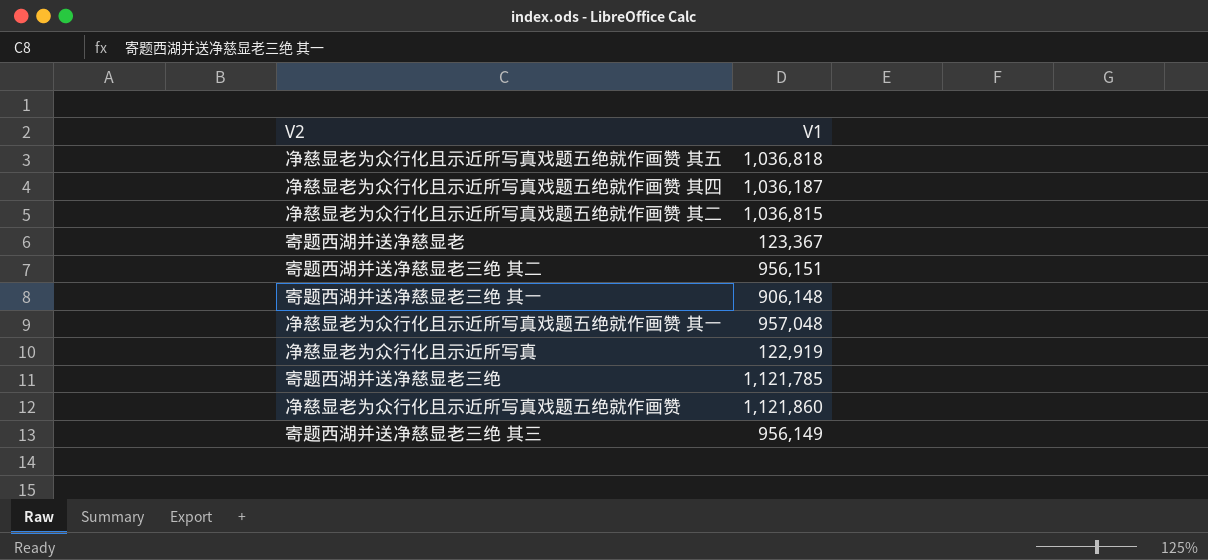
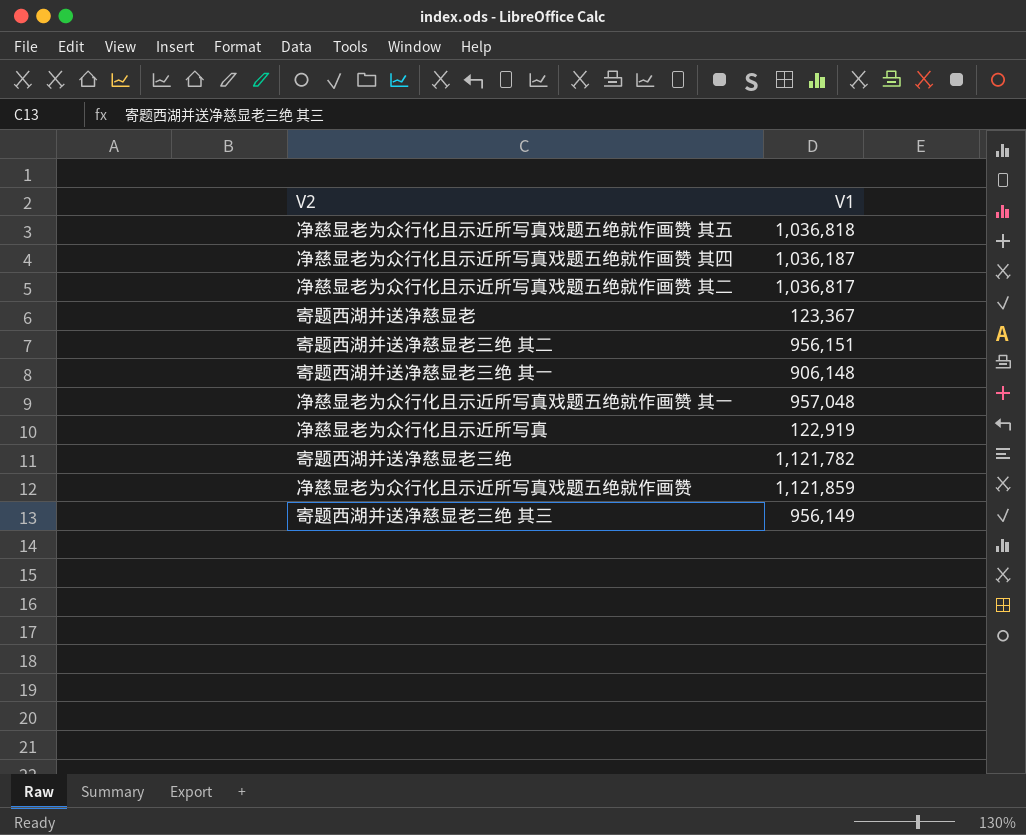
净慈显老为众行化且示近所写真戏题五绝就作画赞 其二 | V1: 1,036,815 -> 1,036,817
寄题西湖并送净慈显老三绝 | V1: 1,121,785 -> 1,121,782
净慈显老为众行化且示近所写真戏题五绝就作画赞 | V1: 1,121,860 -> 1,121,859

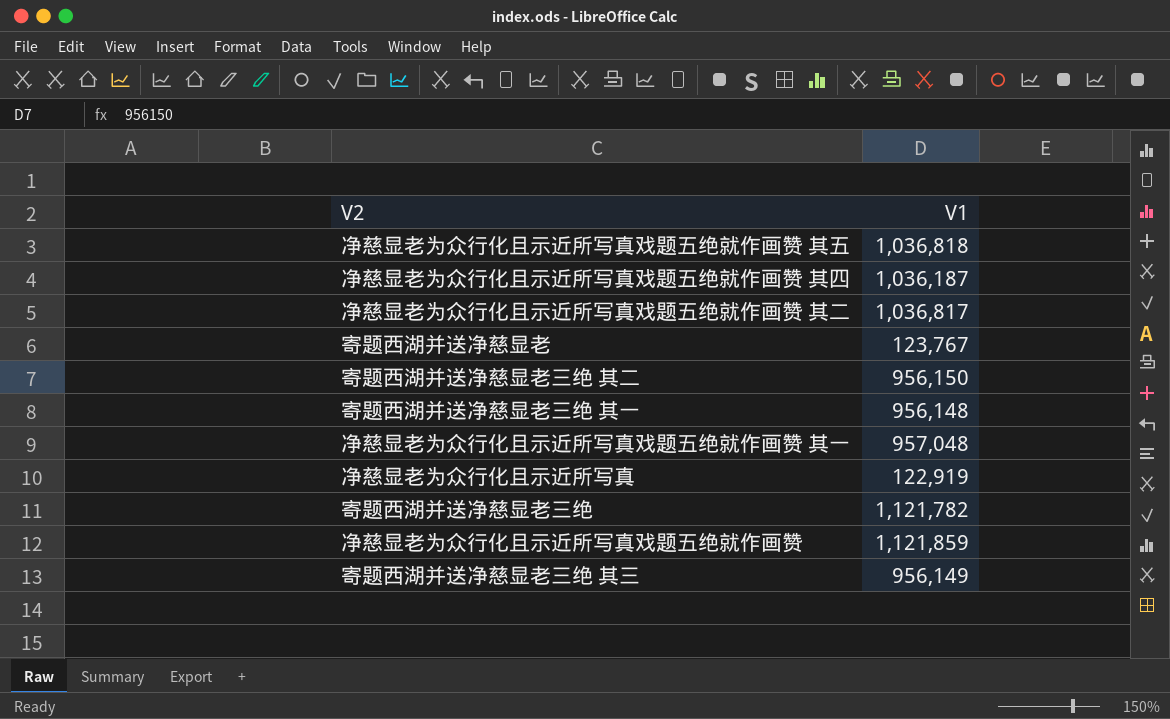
寄题西湖并送净慈显老 | V1: 123,367 -> 123,767
寄题西湖并送净慈显老三绝 其二 | V1: 956,151 -> 956,150
寄题西湖并送净慈显老三绝 其一 | V1: 906,148 -> 956,148

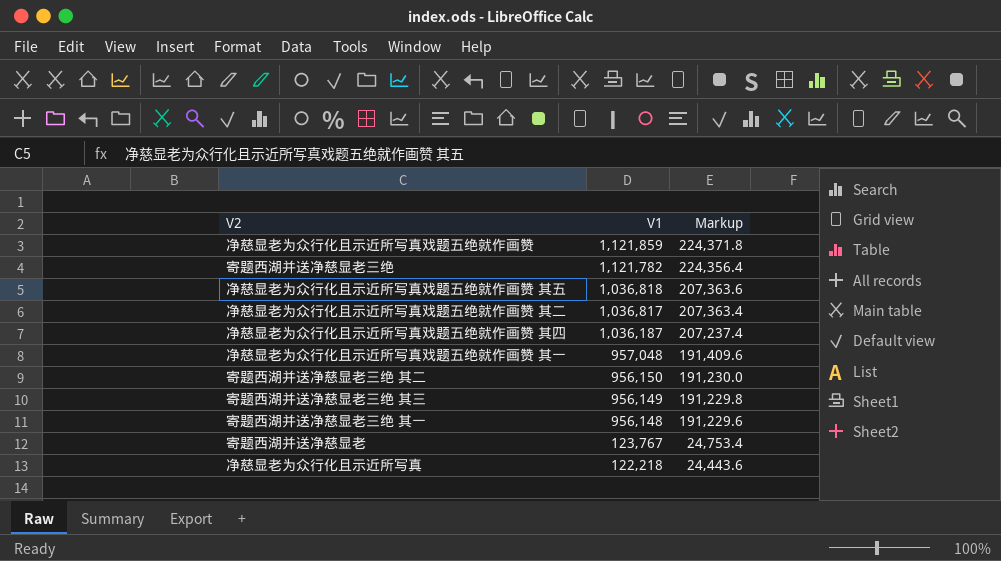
row order: none -> V1 descending
column Markup | formula: none -> [V1] * 0.2
净慈显老为众行化且示近所写真 | V1: 122,919 -> 122,218

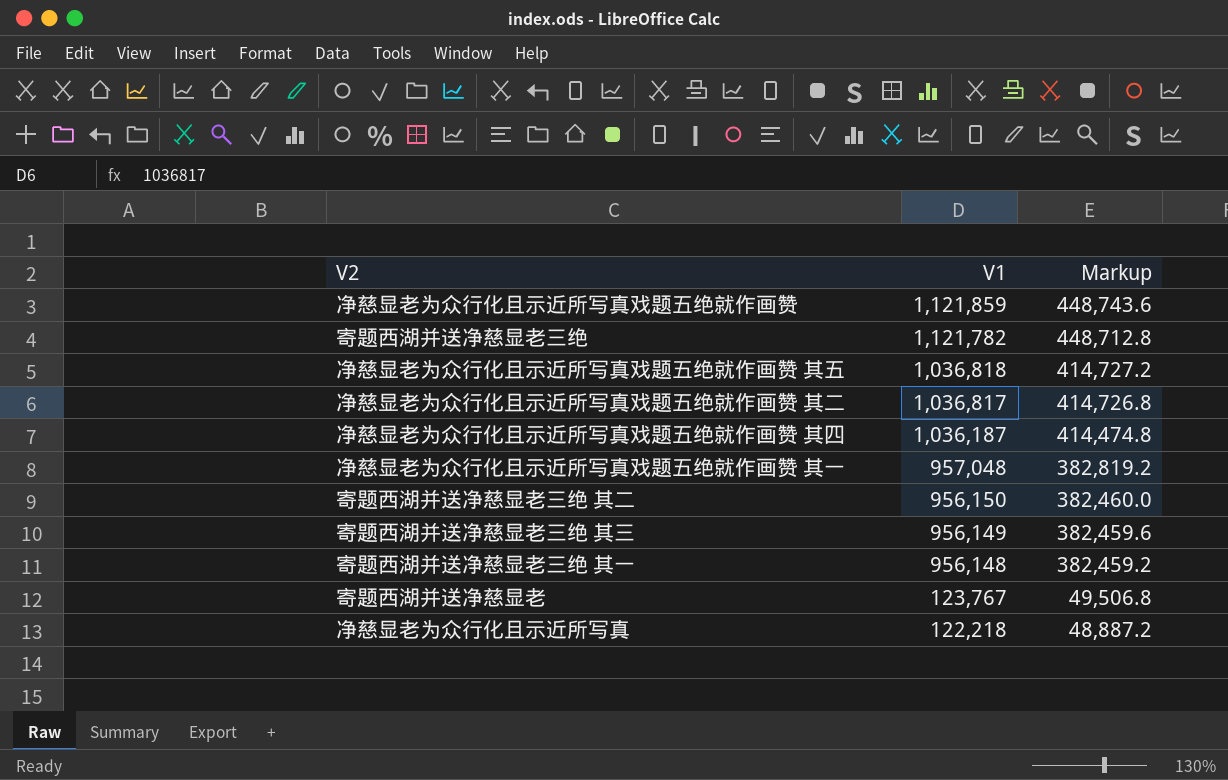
column Markup | formula: [V1] * 0.2 -> [V1] * 0.4

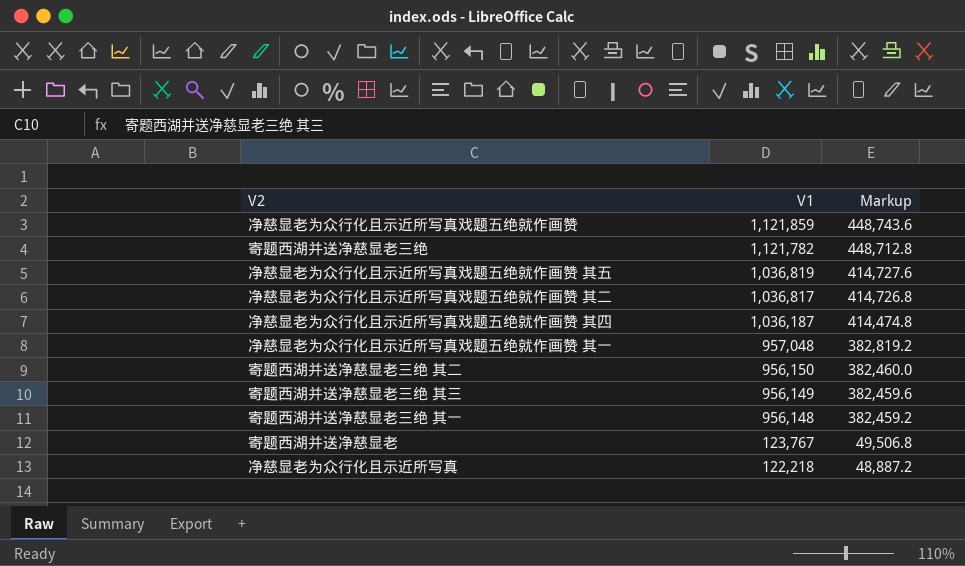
净慈显老为众行化且示近所写真戏题五绝就作画赞 其五 | V1: 1,036,818 -> 1,036,819
净慈显老为众行化且示近所写真戏题五绝就作画赞 其五 | Markup: 414,727.2 -> 414,727.6

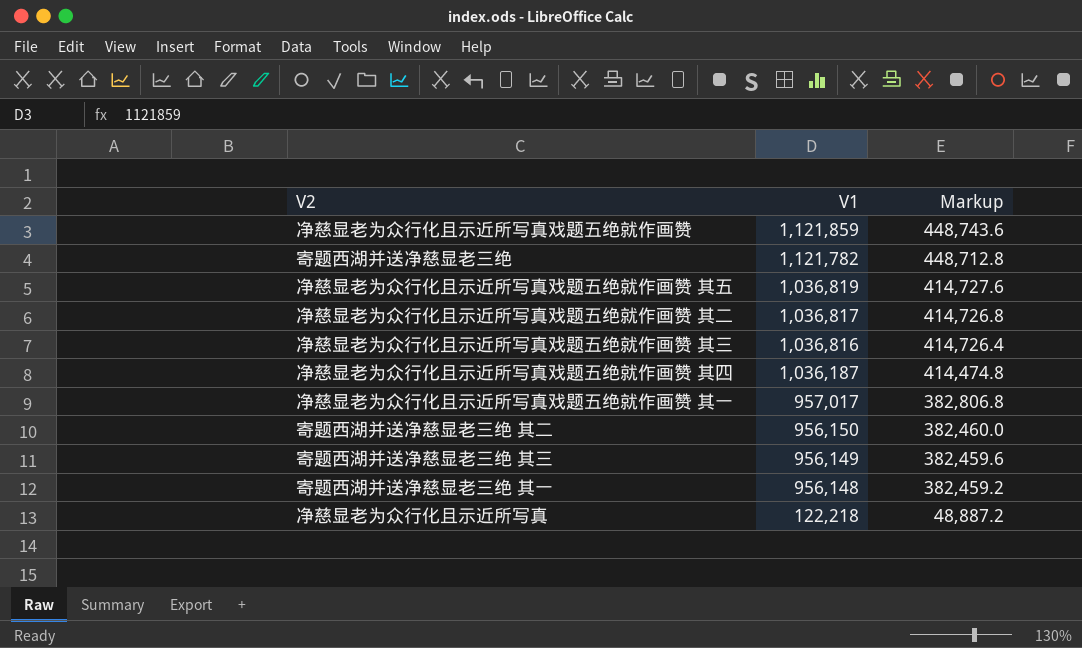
row 寄题西湖并送净慈显老: 123,767 | 49,506.8 -> none
row 净慈显老为众行化且示近所写真戏题五绝就作画赞 其三: none -> 1,036,816 | 414,726.4
净慈显老为众行化且示近所写真戏题五绝就作画赞 其一 | V1: 957,048 -> 957,017
净慈显老为众行化且示近所写真戏题五绝就作画赞 其一 | Markup: 382,819.2 -> 382,806.8

